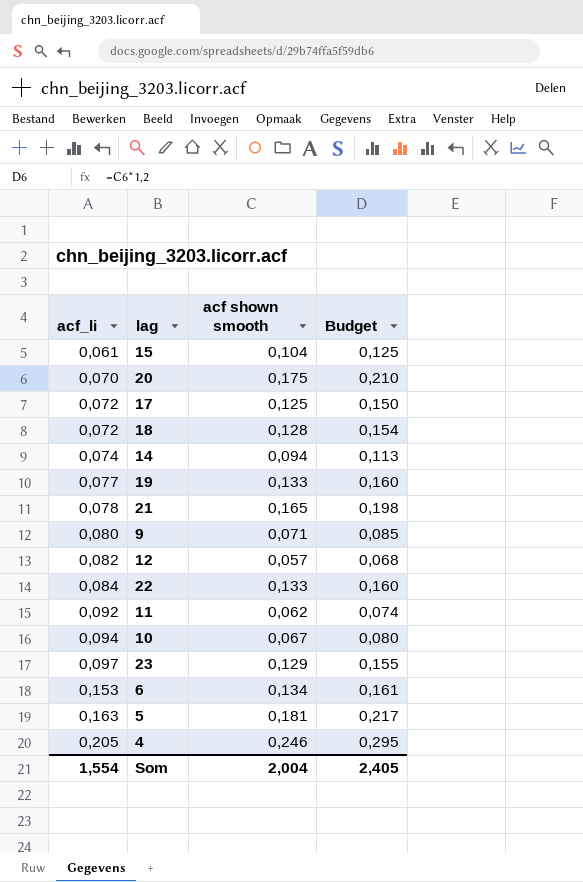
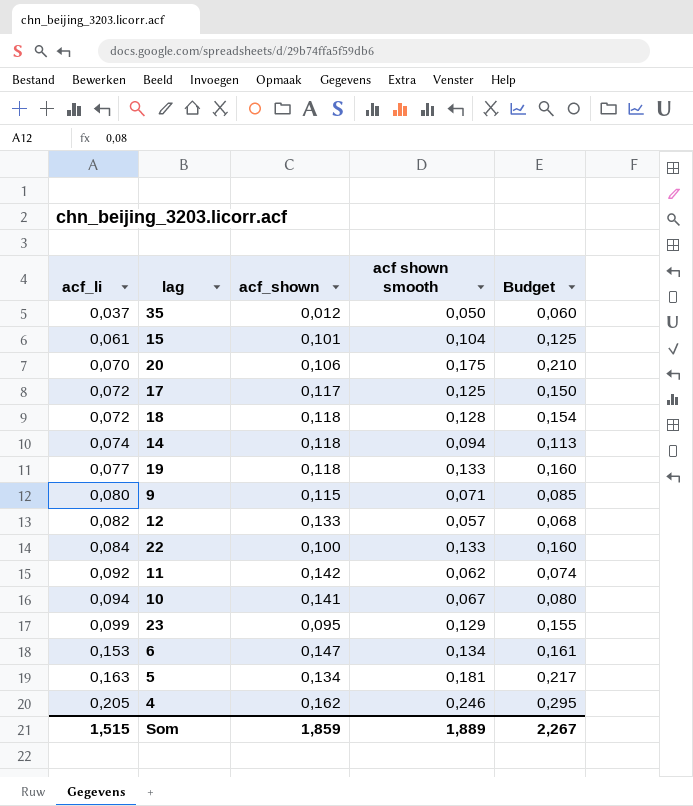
column acf_shown | position: none -> 3
row 21: 0,078 | 0,165 | 0,198 -> none
row 35: none -> 0,037 | 0,012 | 0,050 | 0,060
23 | acf_li: 0,097 -> 0,099
Som | acf_li: 1,554 -> 1,515
Som | acf shown smooth: 2,004 -> 1,889
Som | Budget: 2,405 -> 2,267

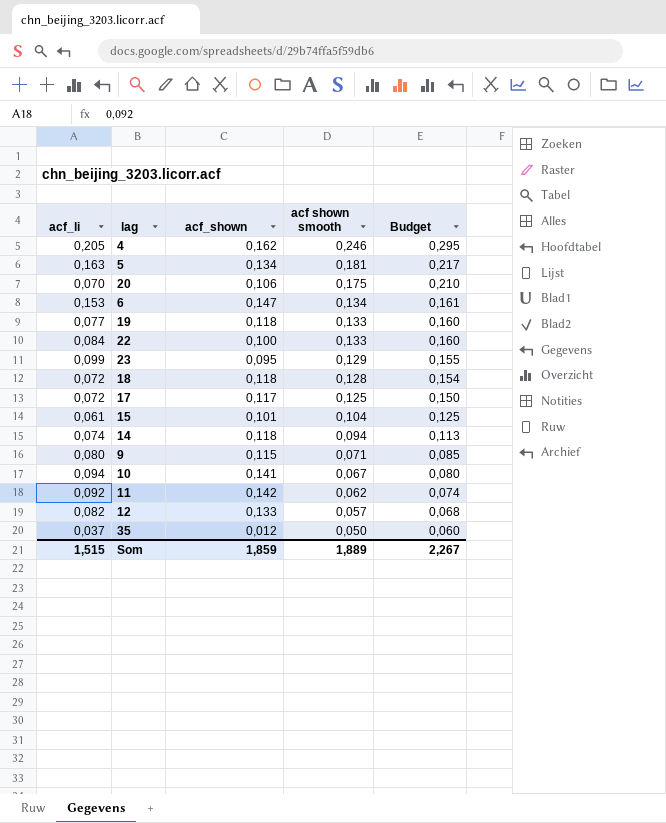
row order: acf_li ascending -> acf shown smooth descending

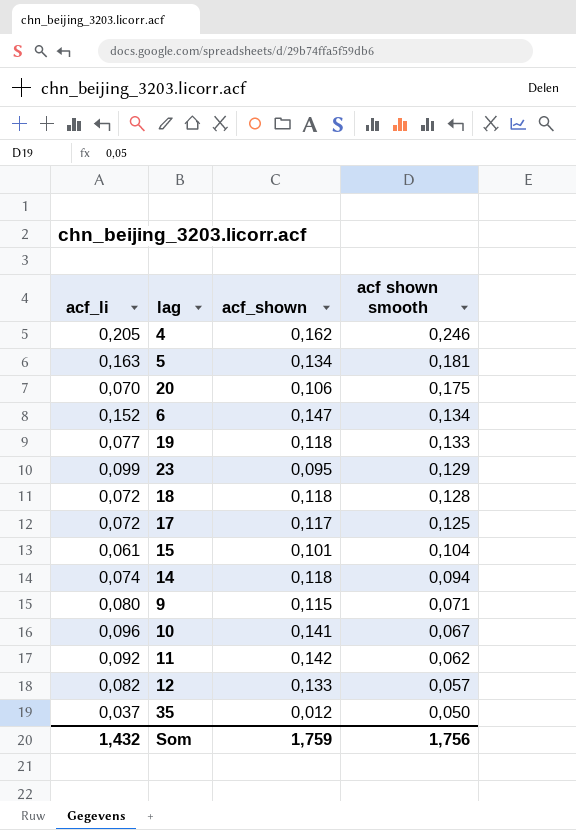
column Budget | formula: [acf shown smooth] * 1,2 -> none
row 22: 0,084 | 0,100 | 0,133 | 0,160 -> none
6 | acf_li: 0,153 -> 0,152
10 | acf_li: 0,094 -> 0,096
Som | acf_li: 1,515 -> 1,432
Som | acf_shown: 1,859 -> 1,759
Som | acf shown smooth: 1,889 -> 1,756

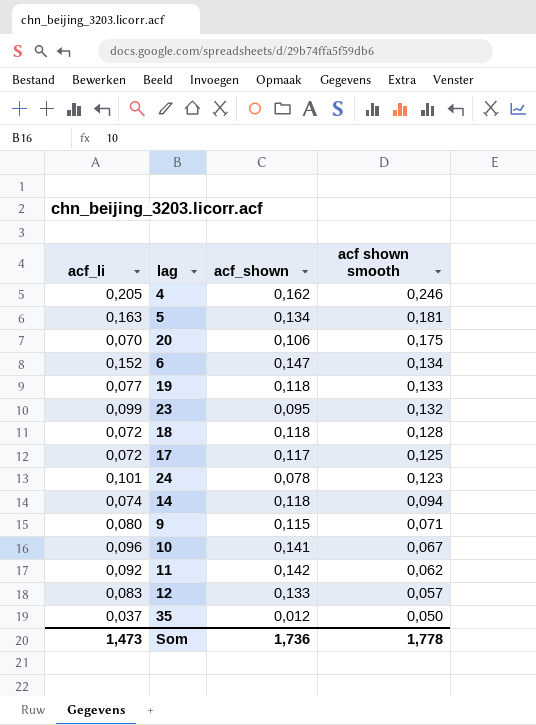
row 15: 0,061 | 0,101 | 0,104 -> none
23 | acf shown smooth: 0,129 -> 0,132
row 24: none -> 0,101 | 0,078 | 0,123
12 | acf_li: 0,082 -> 0,083
Som | acf_li: 1,432 -> 1,473
Som | acf_shown: 1,759 -> 1,736
Som | acf shown smooth: 1,756 -> 1,778

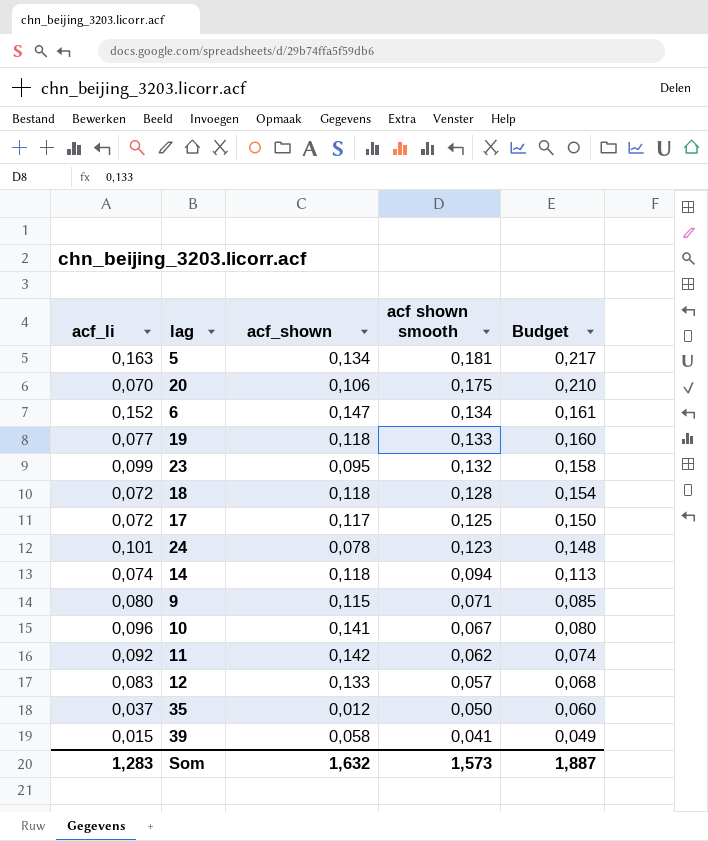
column Budget | formula: none -> [acf shown smooth] * 1,2
row 4: 0,205 | 0,162 | 0,246 -> none
row 39: none -> 0,015 | 0,058 | 0,041 | 0,049
Som | acf_li: 1,473 -> 1,283
Som | acf_shown: 1,736 -> 1,632
Som | acf shown smooth: 1,778 -> 1,573

